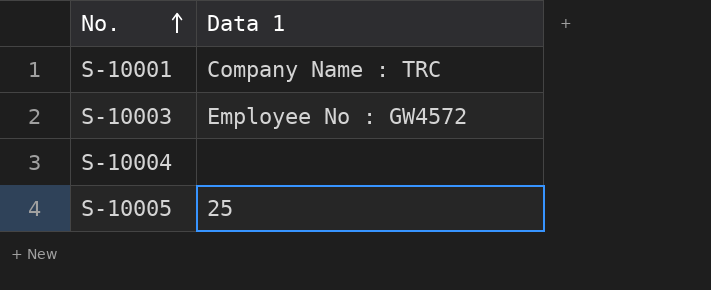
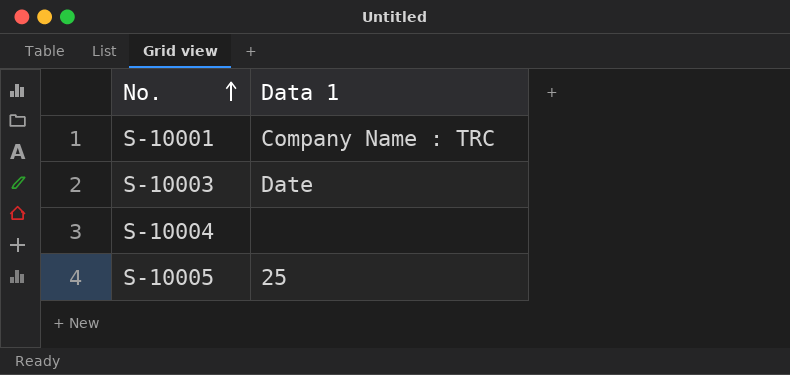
S-10003 | Data 1: Employee No : GW4572 -> Date

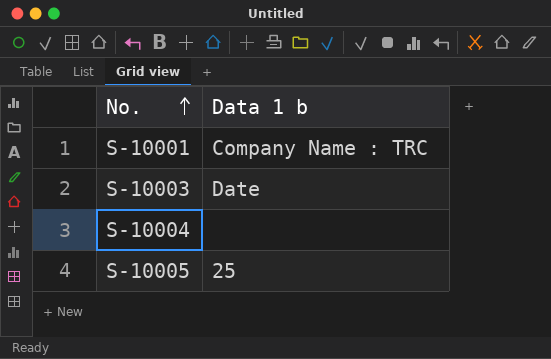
column name: Data 1 -> Data 1 b

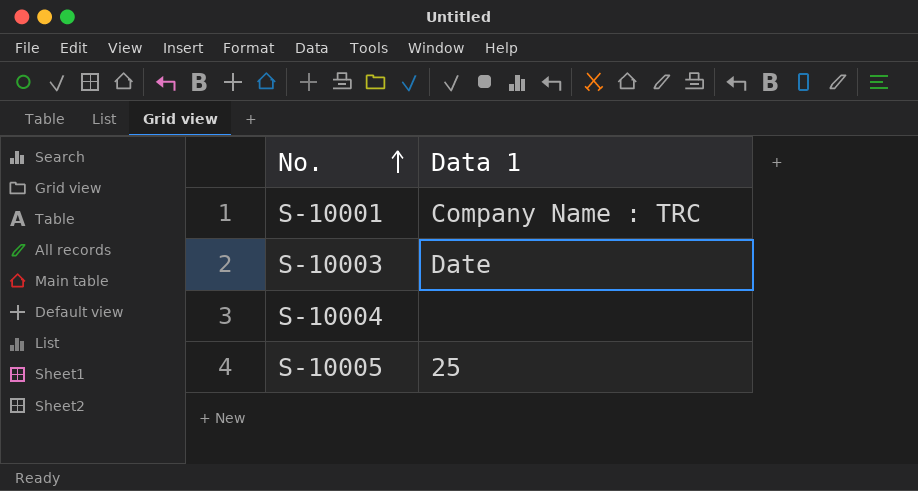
column name: Data 1 b -> Data 1

